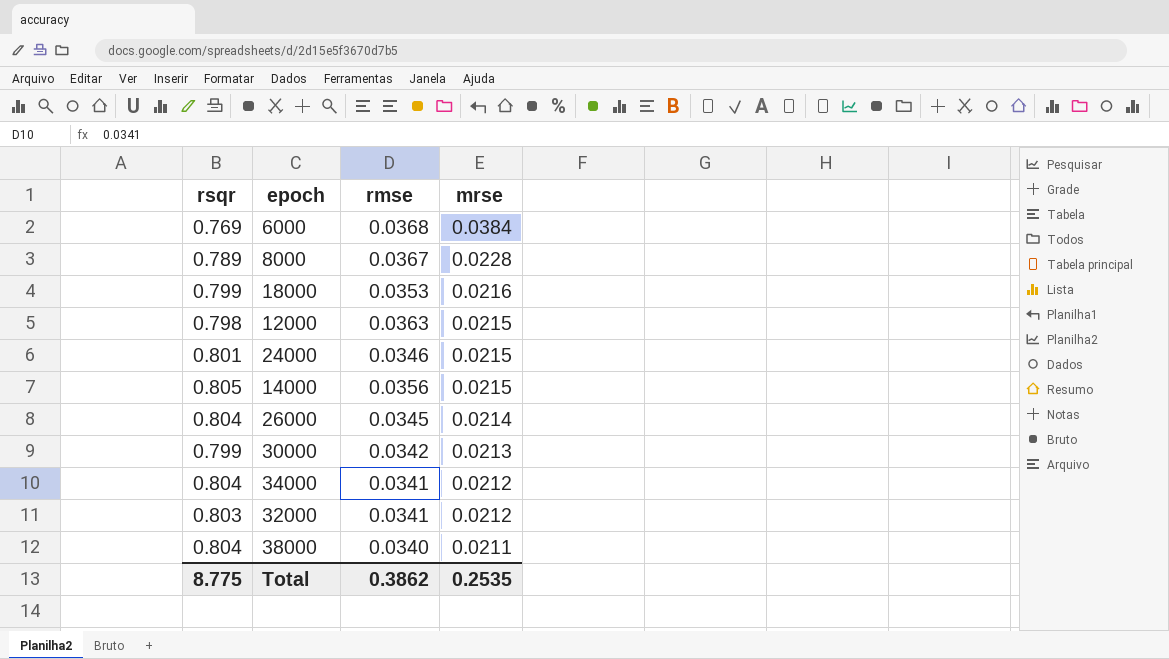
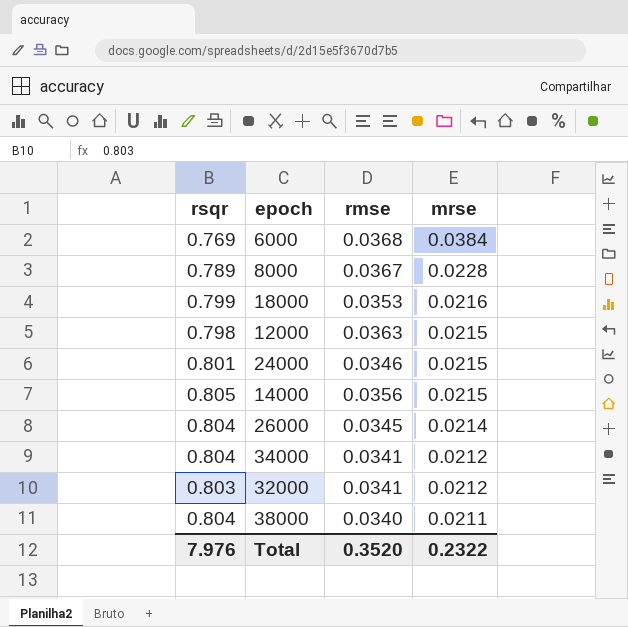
row 30000: 0.799 | 0.0342 | 0.0213 -> none
Total | rsqr: 8.775 -> 7.976
Total | rmse: 0.3862 -> 0.3520
Total | mrse: 0.2535 -> 0.2322

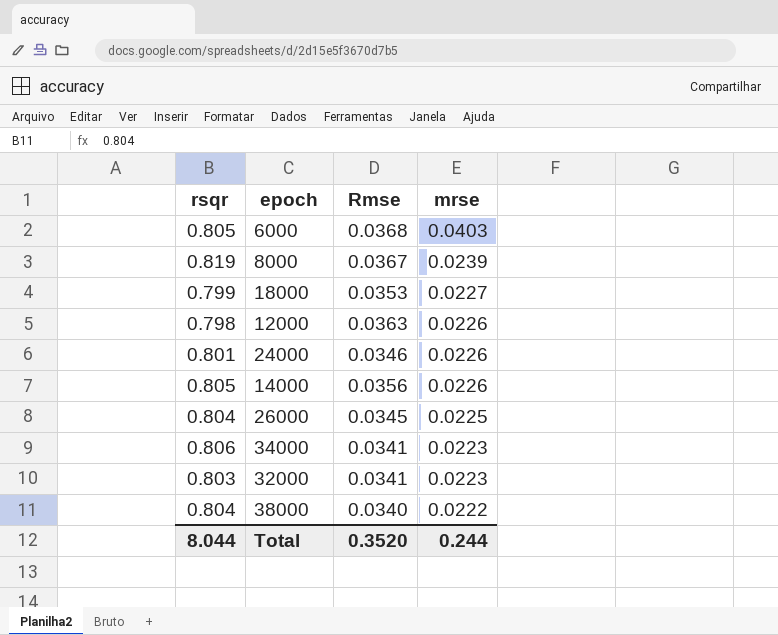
column name: rmse -> Rmse
6000 | rsqr: 0.769 -> 0.805
6000 | mrse: 0.0384 -> 0.0403
8000 | rsqr: 0.789 -> 0.819
8000 | mrse: 0.0228 -> 0.0239
18000 | mrse: 0.0216 -> 0.0227
12000 | mrse: 0.0215 -> 0.0226
24000 | mrse: 0.0215 -> 0.0226
14000 | mrse: 0.0215 -> 0.0226
26000 | mrse: 0.0214 -> 0.0225
34000 | rsqr: 0.804 -> 0.806
34000 | mrse: 0.0212 -> 0.0223
32000 | mrse: 0.0212 -> 0.0223
38000 | mrse: 0.0211 -> 0.0222
Total | rsqr: 7.976 -> 8.044
Total | mrse: 0.2322 -> 0.244

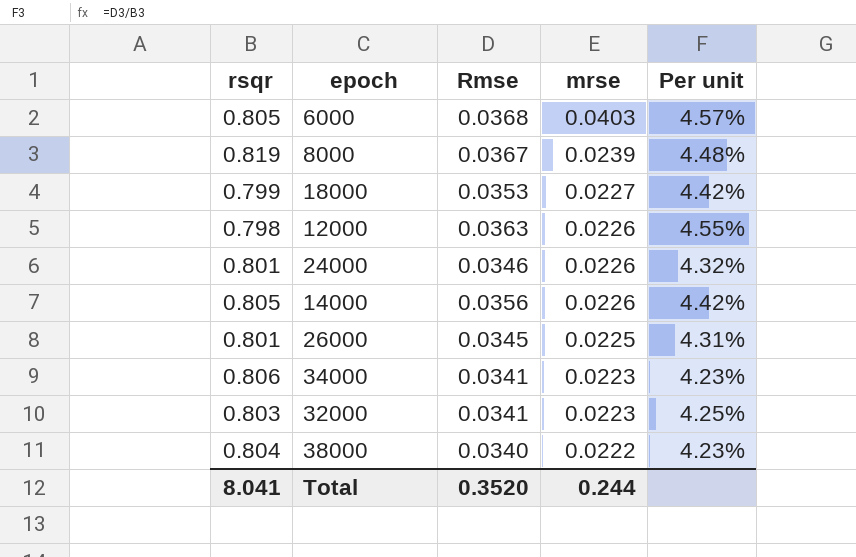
column Per unit | formula: none -> [Rmse] / [rsqr]
26000 | rsqr: 0.804 -> 0.801
Total | rsqr: 8.044 -> 8.041

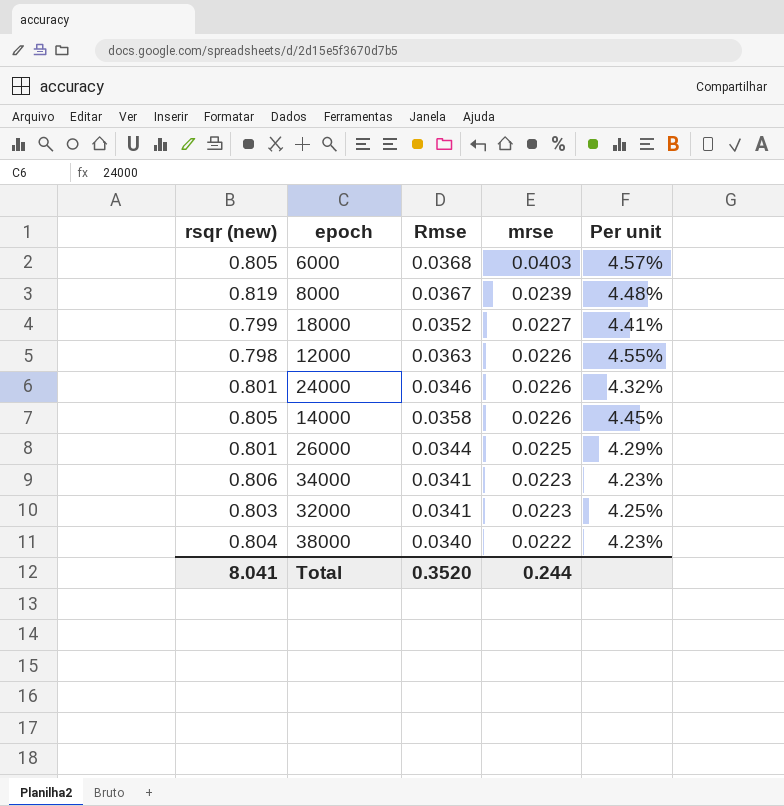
column name: rsqr -> rsqr (new)
18000 | Rmse: 0.0353 -> 0.0352
18000 | Per unit: 4.42% -> 4.41%
14000 | Rmse: 0.0356 -> 0.0358
14000 | Per unit: 4.42% -> 4.45%
26000 | Rmse: 0.0345 -> 0.0344
26000 | Per unit: 4.31% -> 4.29%

